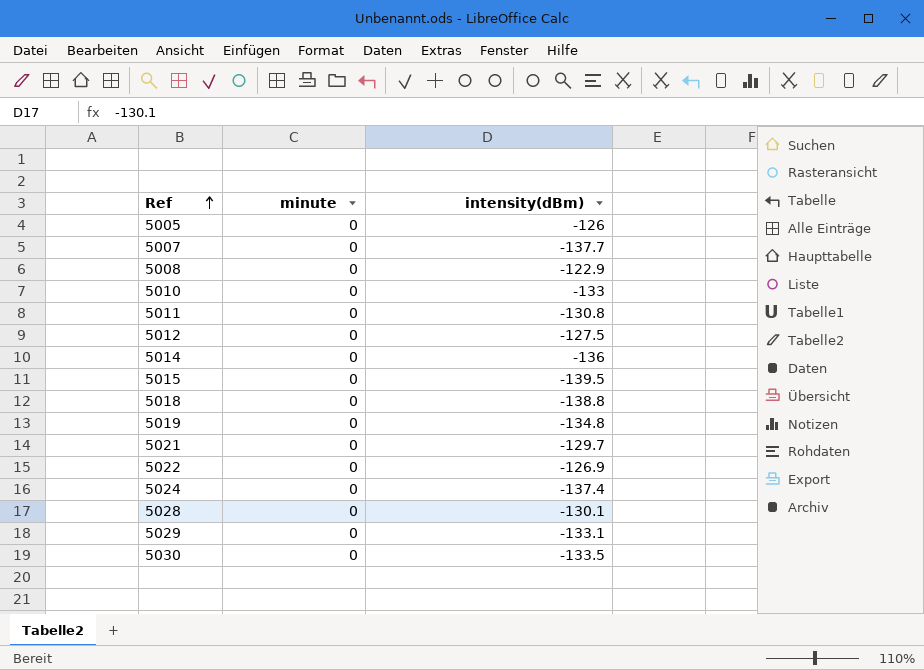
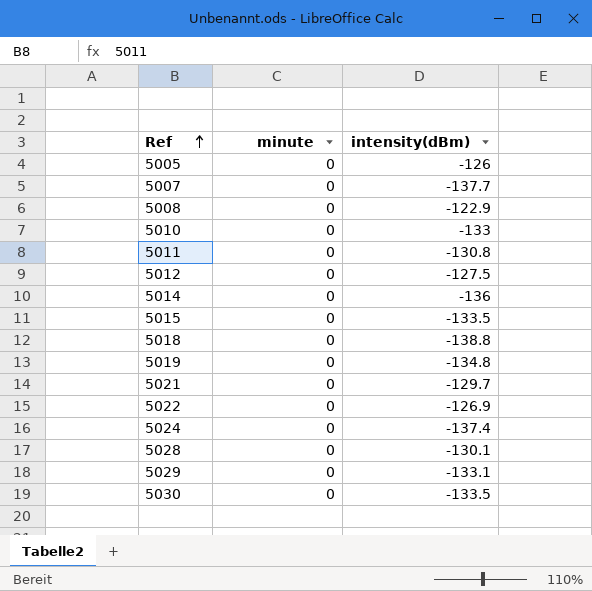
5015 | intensity(dBm): -139.5 -> -133.5

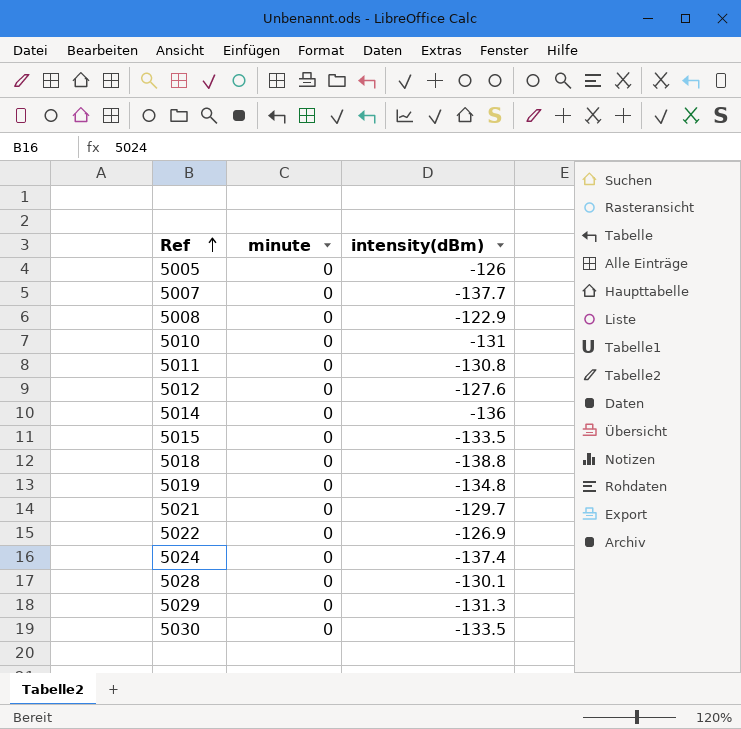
5010 | intensity(dBm): -133 -> -131
5012 | intensity(dBm): -127.5 -> -127.6
5029 | intensity(dBm): -133.1 -> -131.3

